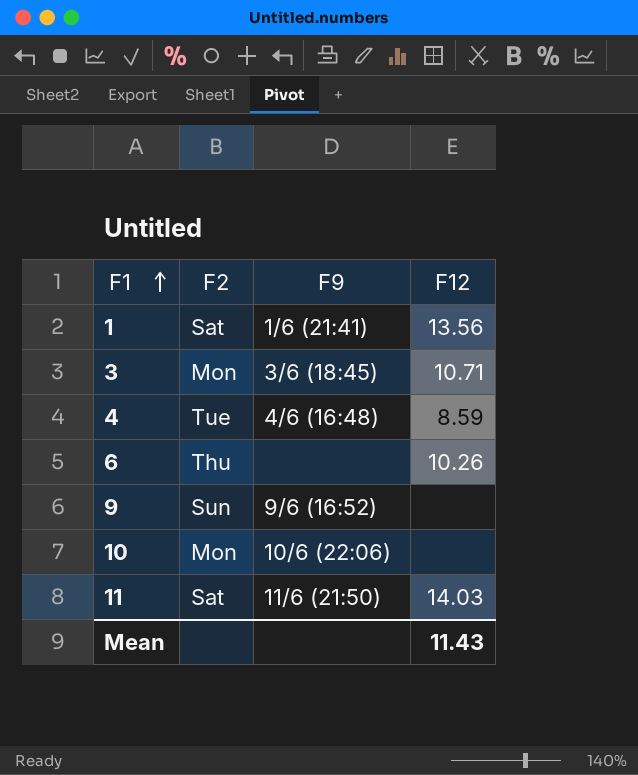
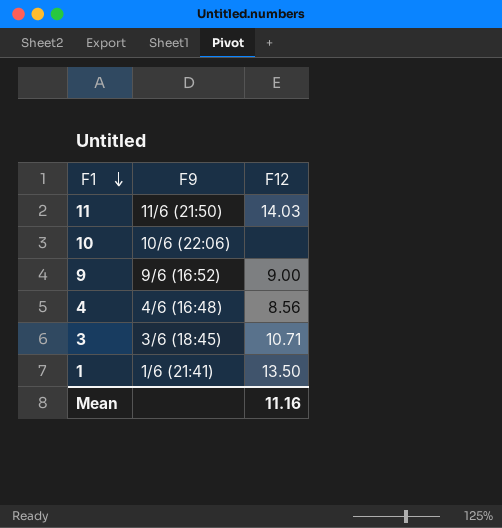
row order: F1 ascending -> F1 descending
column F2 | position: 2 -> none
row 6: Thu | none | 10.26 -> none
9 | F12: none -> 9.00
4 | F12: 8.59 -> 8.56
1 | F12: 13.56 -> 13.50
Mean | F12: 11.43 -> 11.16

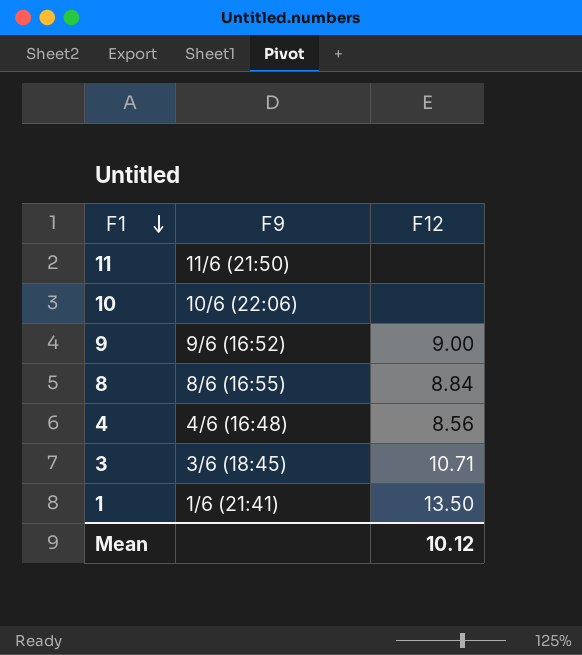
11 | F12: 14.03 -> none
row 8: none -> 8/6 (16:55) | 8.84
Mean | F12: 11.16 -> 10.12

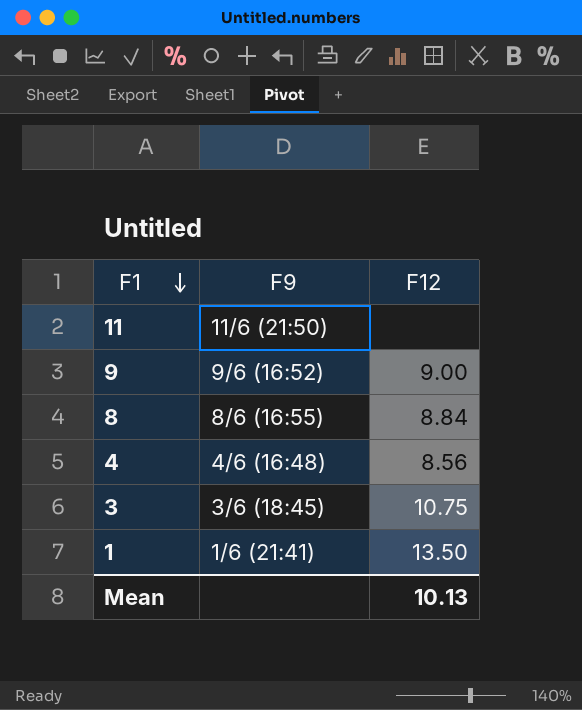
row 10: 10/6 (22:06) | none -> none
3 | F12: 10.71 -> 10.75
Mean | F12: 10.12 -> 10.13

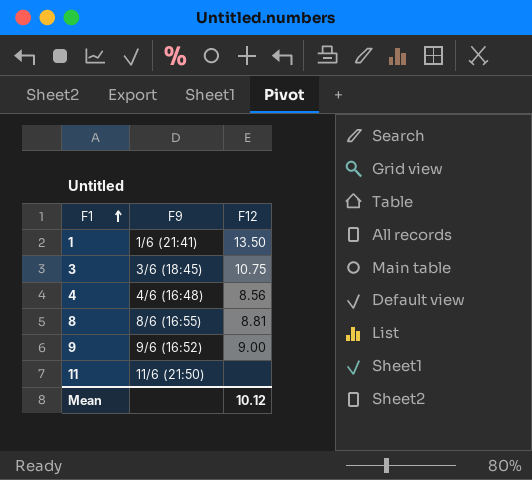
row order: F1 descending -> F1 ascending
8 | F12: 8.84 -> 8.81
Mean | F12: 10.13 -> 10.12

